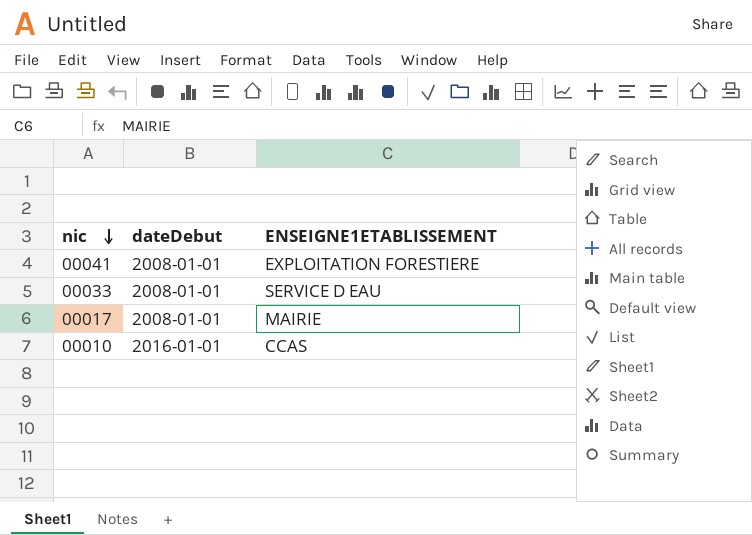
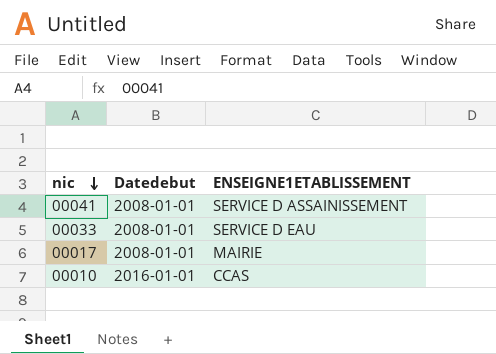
column name: dateDebut -> Datedebut
00041 | ENSEIGNE1ETABLISSEMENT: EXPLOITATION FORESTIERE -> SERVICE D ASSAINISSEMENT

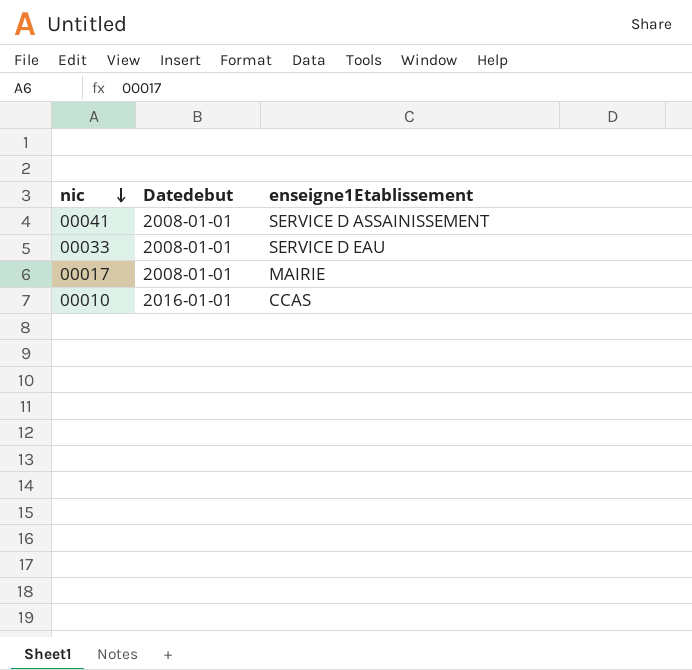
column name: ENSEIGNE1ETABLISSEMENT -> enseigne1Etablissement

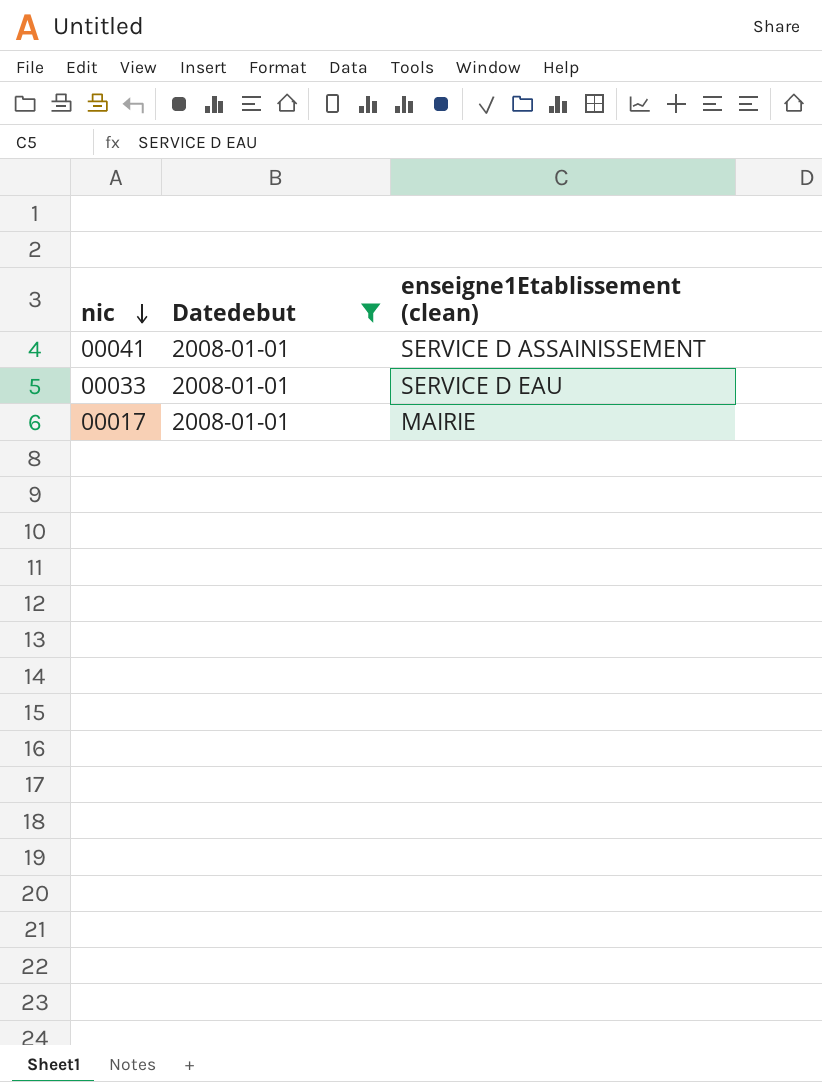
filter: none -> Datedebut = 2008-01-01
column name: enseigne1Etablissement -> enseigne1Etablissement (clean)

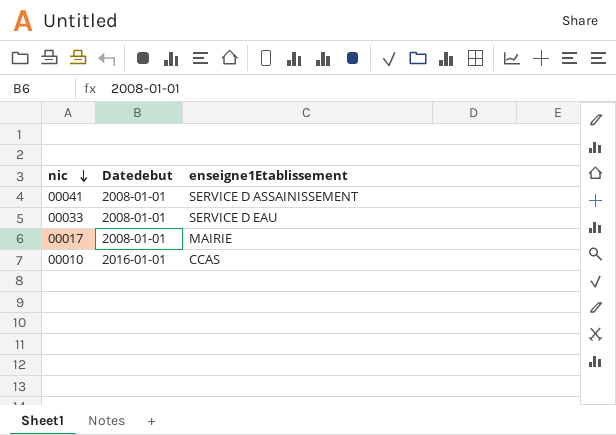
filter: Datedebut = 2008-01-01 -> none
column name: enseigne1Etablissement (clean) -> enseigne1Etablissement

